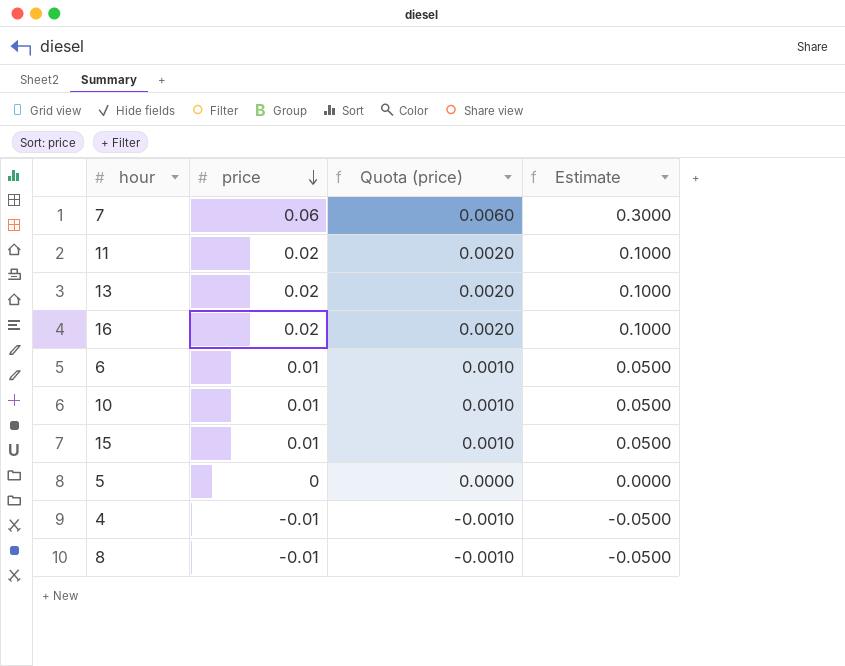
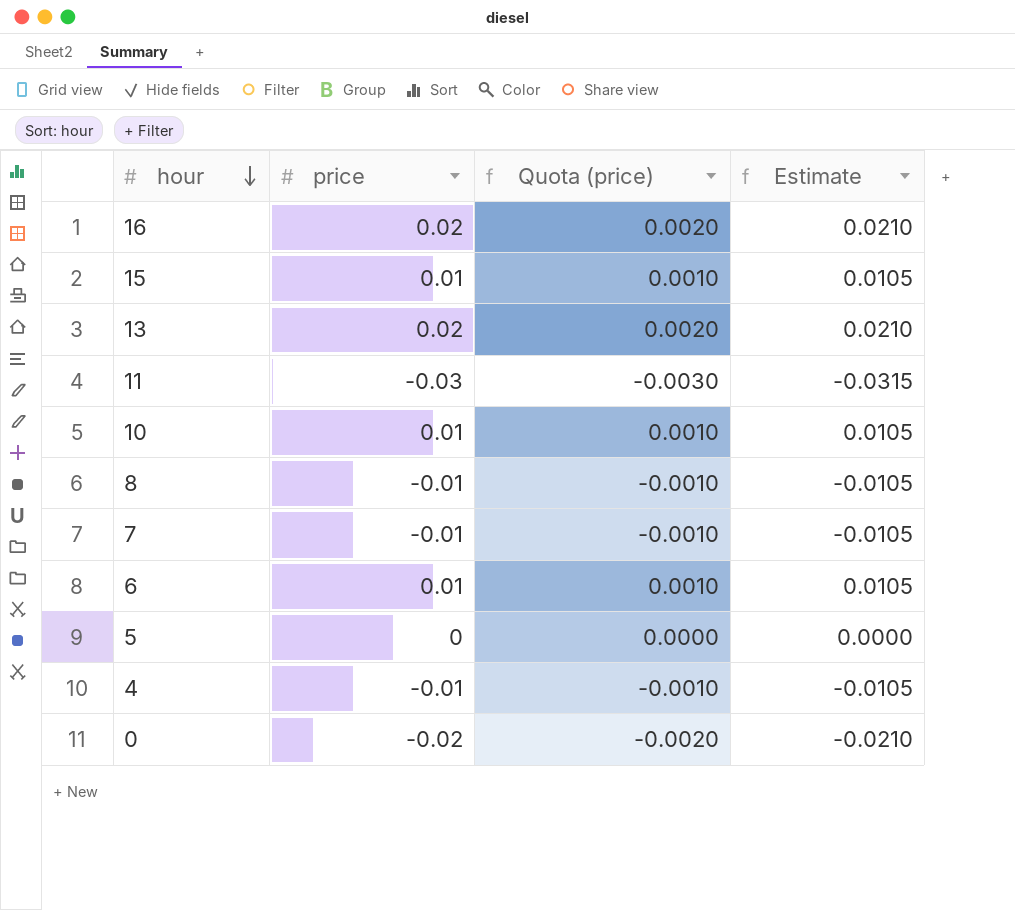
row order: price descending -> hour descending
column Estimate | formula: [price] * 5 -> [price] * 1.05
11 | price: 0.02 -> -0.03
11 | Quota (price): 0.0020 -> -0.0030
7 | price: 0.06 -> -0.01
7 | Quota (price): 0.0060 -> -0.0010
row 0: none -> -0.02 | -0.0020 | -0.0210

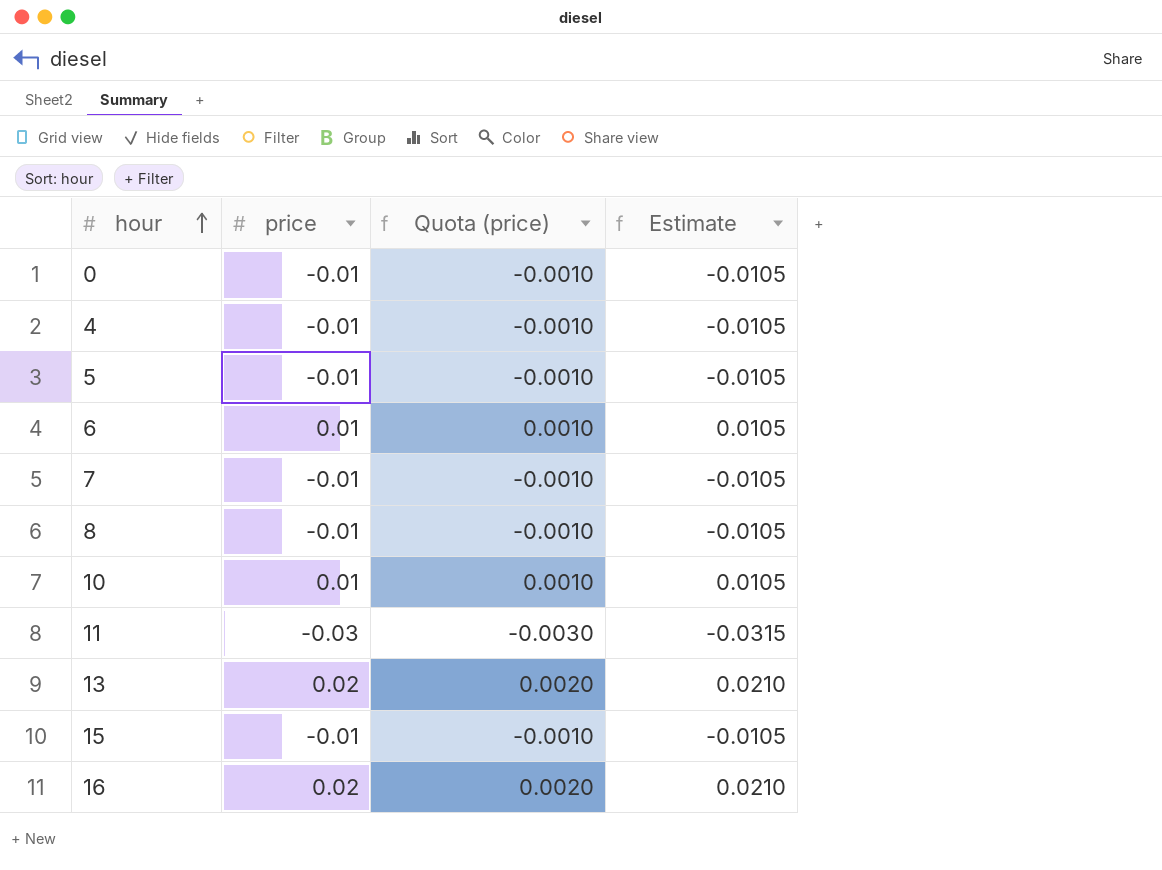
row order: hour descending -> hour ascending
0 | price: -0.02 -> -0.01
0 | Quota (price): -0.0020 -> -0.0010
0 | Estimate: -0.0210 -> -0.0105
5 | price: 0 -> -0.01
5 | Quota (price): 0.0000 -> -0.0010
5 | Estimate: 0.0000 -> -0.0105
15 | price: 0.01 -> -0.01
15 | Quota (price): 0.0010 -> -0.0010
15 | Estimate: 0.0105 -> -0.0105

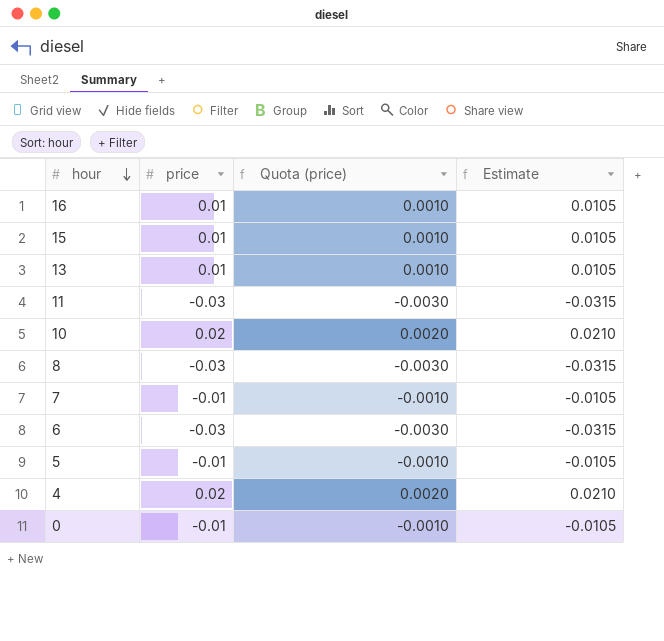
row order: hour ascending -> hour descending
16 | price: 0.02 -> 0.01
16 | Quota (price): 0.0020 -> 0.0010
16 | Estimate: 0.0210 -> 0.0105
15 | price: -0.01 -> 0.01
15 | Quota (price): -0.0010 -> 0.0010
15 | Estimate: -0.0105 -> 0.0105
13 | price: 0.02 -> 0.01
13 | Quota (price): 0.0020 -> 0.0010
13 | Estimate: 0.0210 -> 0.0105
10 | price: 0.01 -> 0.02
10 | Quota (price): 0.0010 -> 0.0020
10 | Estimate: 0.0105 -> 0.0210
8 | price: -0.01 -> -0.03
8 | Quota (price): -0.0010 -> -0.0030
8 | Estimate: -0.0105 -> -0.0315
6 | price: 0.01 -> -0.03
6 | Quota (price): 0.0010 -> -0.0030
6 | Estimate: 0.0105 -> -0.0315
4 | price: -0.01 -> 0.02
4 | Quota (price): -0.0010 -> 0.0020
4 | Estimate: -0.0105 -> 0.0210

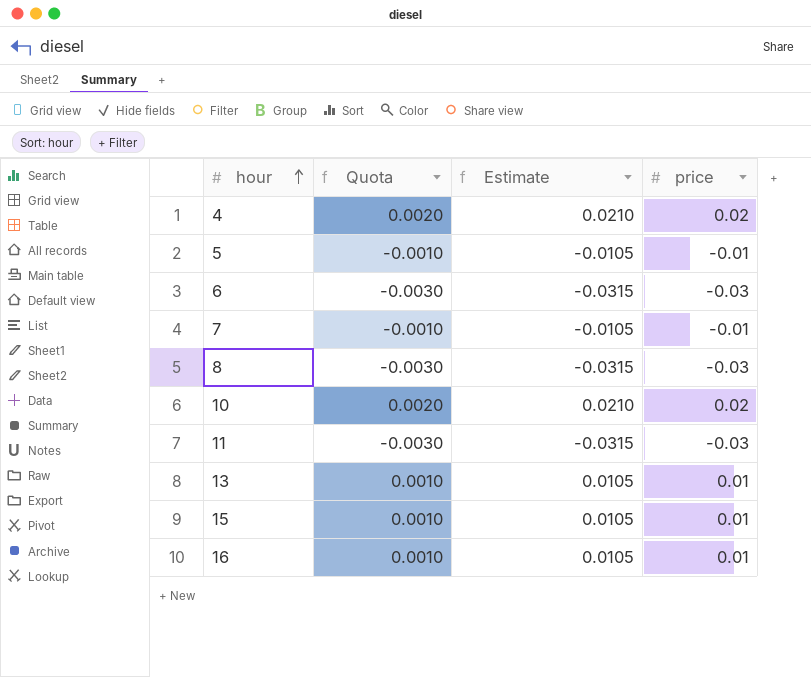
row order: hour descending -> hour ascending
column name: Quota (price) -> Quota
column price | position: 2 -> 4
row 0: -0.01 | -0.0010 | -0.0105 -> none

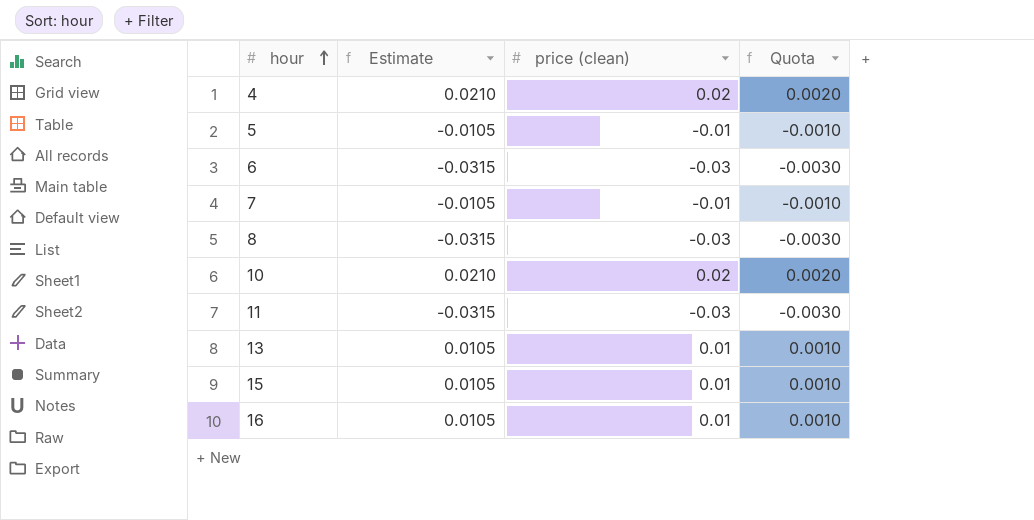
column name: price -> price (clean)
column Quota | position: 2 -> 4

